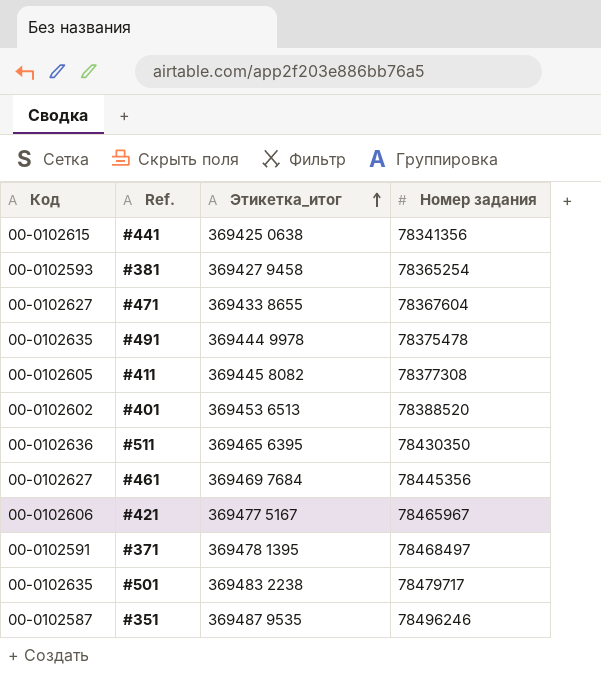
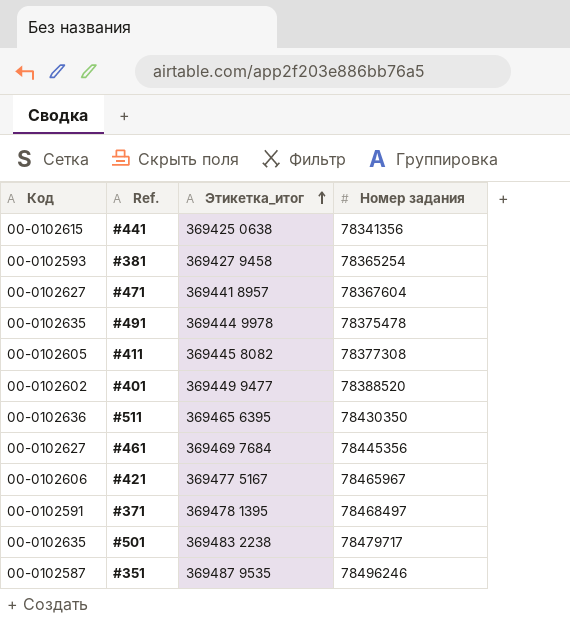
#471 | Этикетка_итог: 369433 8655 -> 369441 8957
#401 | Этикетка_итог: 369453 6513 -> 369449 9477

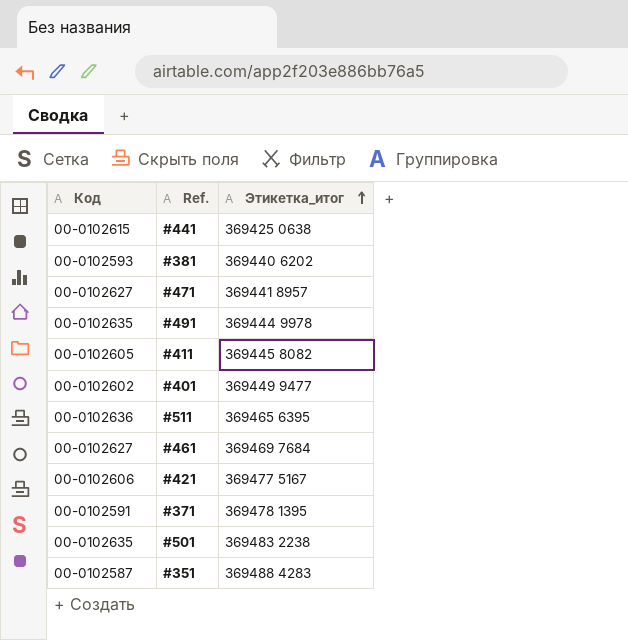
column Номер задания | position: 4 -> none
#381 | Этикетка_итог: 369427 9458 -> 369440 6202
#351 | Этикетка_итог: 369487 9535 -> 369488 4283

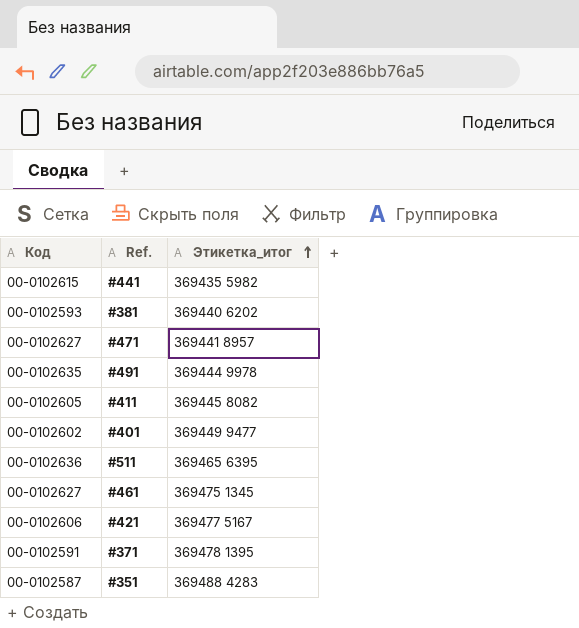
row #501: 00-0102635 | 369483 2238 -> none
#441 | Этикетка_итог: 369425 0638 -> 369435 5982
#461 | Этикетка_итог: 369469 7684 -> 369475 1345

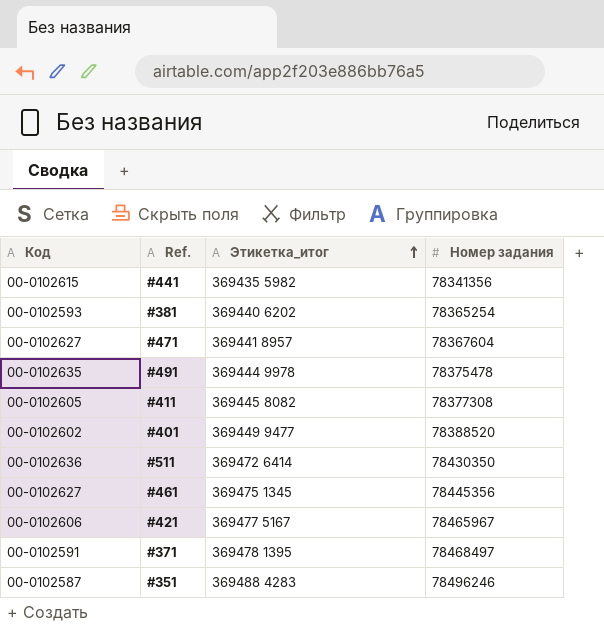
column Номер задания | position: none -> 4
#511 | Этикетка_итог: 369465 6395 -> 369472 6414

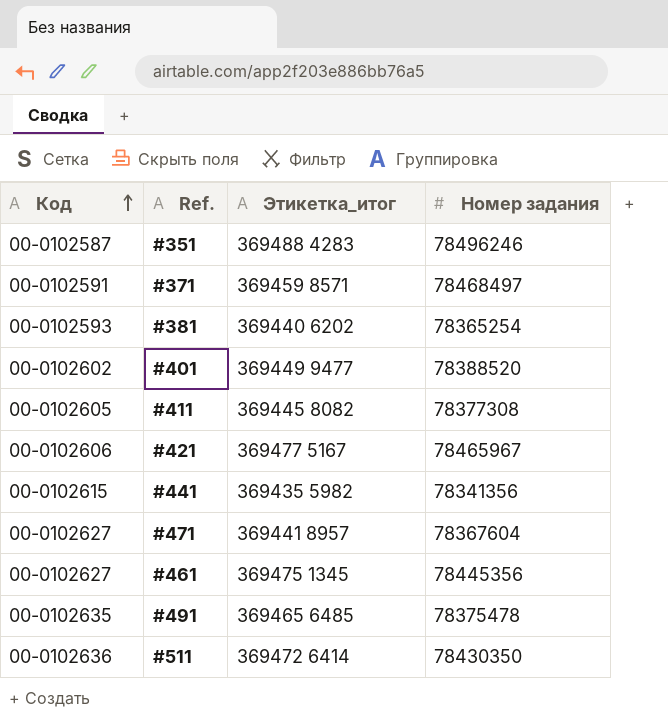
row order: Этикетка_итог ascending -> Код ascending
#371 | Этикетка_итог: 369478 1395 -> 369459 8571
#491 | Этикетка_итог: 369444 9978 -> 369465 6485

